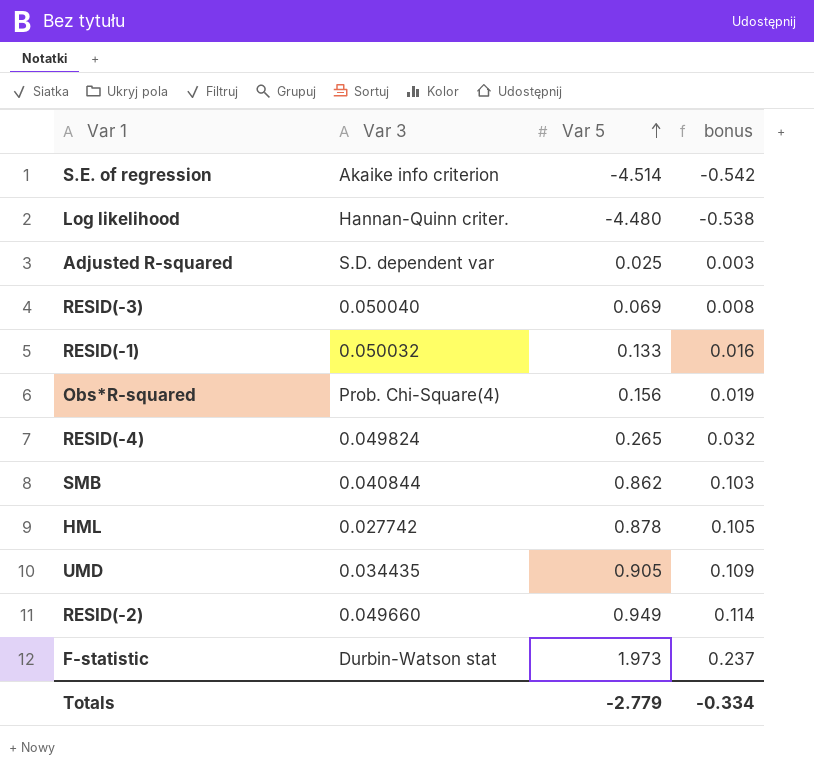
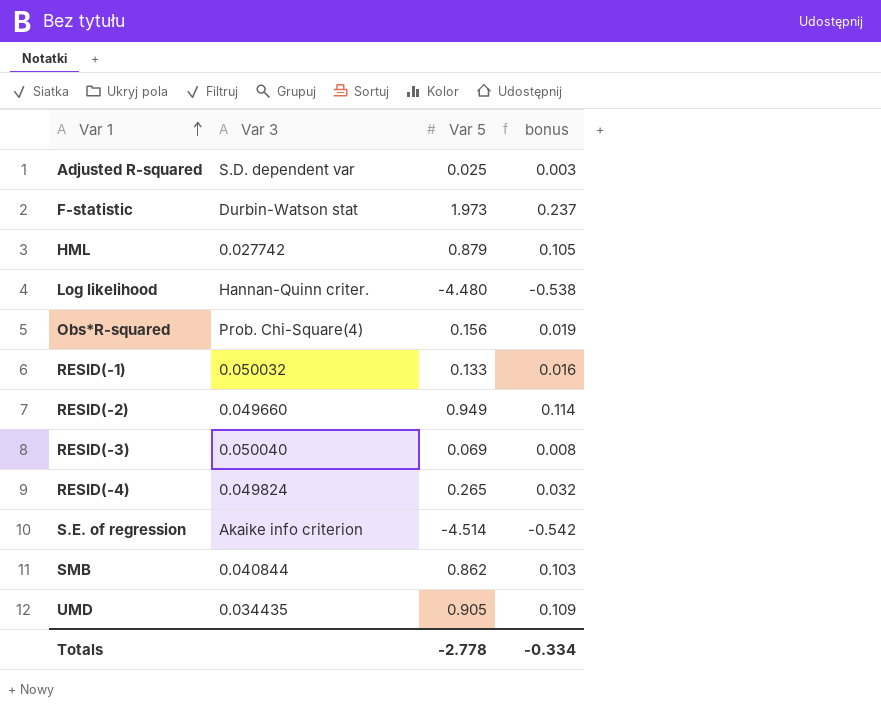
row order: Var 5 ascending -> Var 1 ascending
HML | Var 5: 0.878 -> 0.879
Totals | Var 5: -2.779 -> -2.778

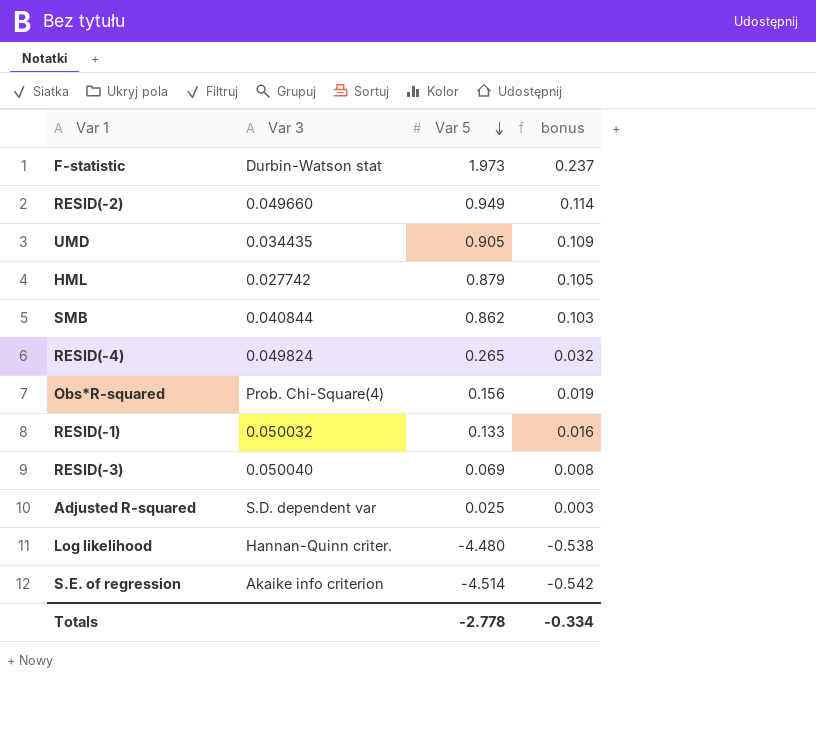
row order: Var 1 ascending -> Var 5 descending

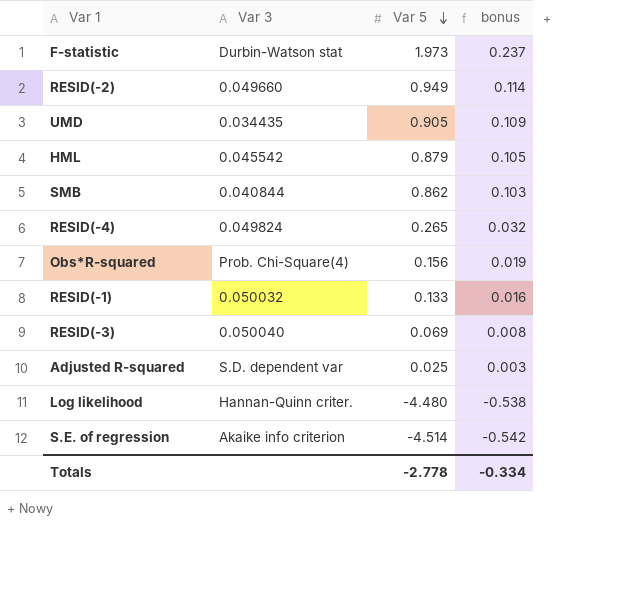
HML | Var 3: 0.027742 -> 0.045542

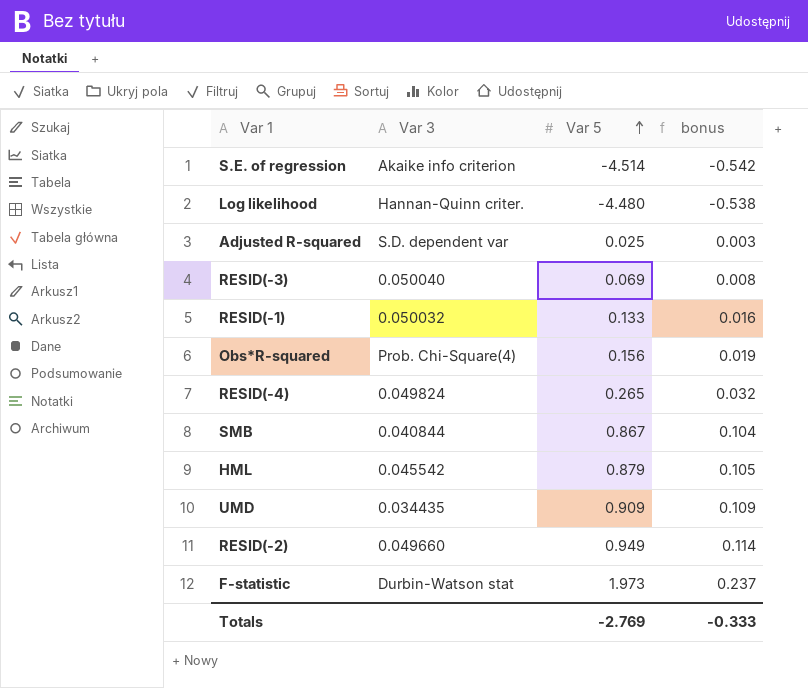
row order: Var 5 descending -> Var 5 ascending
SMB | Var 5: 0.862 -> 0.867
SMB | bonus: 0.103 -> 0.104
UMD | Var 5: 0.905 -> 0.909
Totals | Var 5: -2.778 -> -2.769
Totals | bonus: -0.334 -> -0.333

